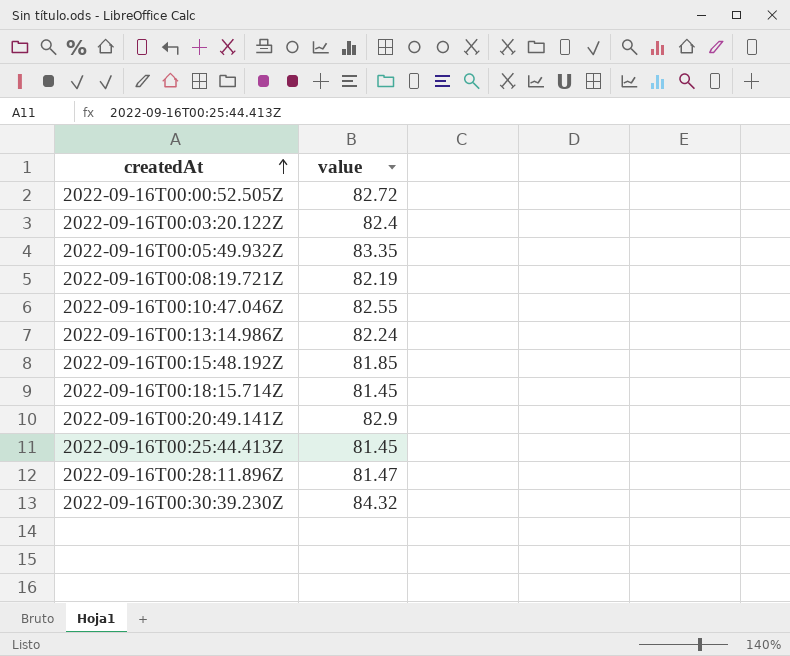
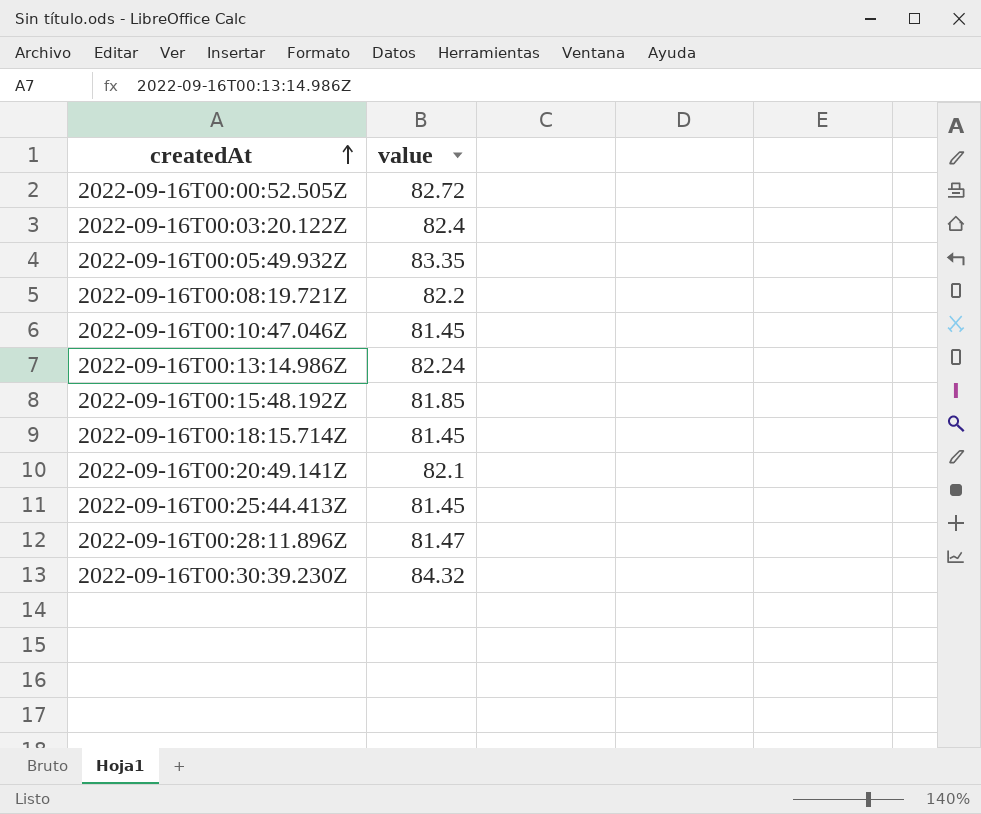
2022-09-16T00:08:19.721Z | value: 82.19 -> 82.2
2022-09-16T00:10:47.046Z | value: 82.55 -> 81.45
2022-09-16T00:20:49.141Z | value: 82.9 -> 82.1

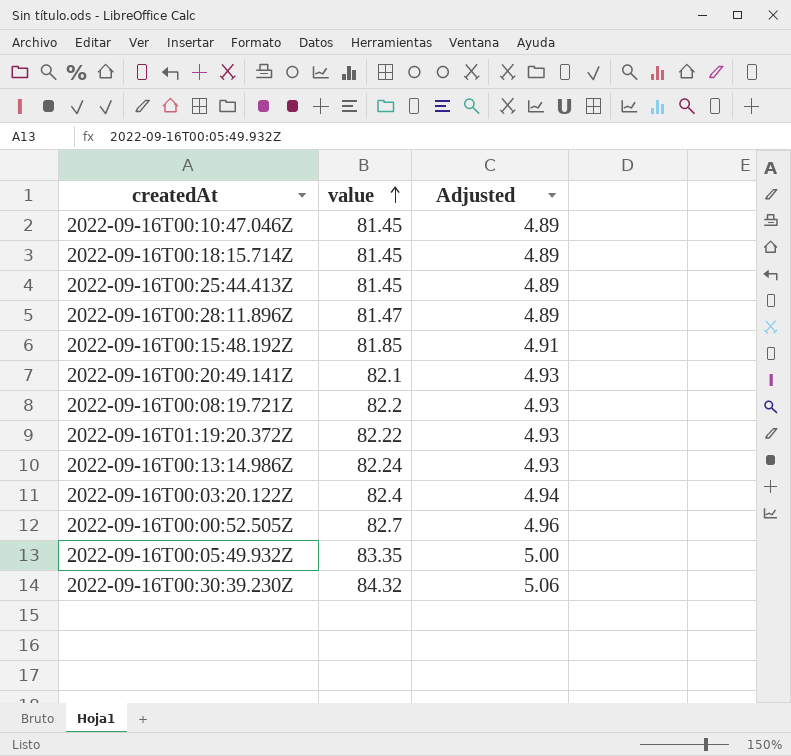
row order: createdAt ascending -> value ascending
column Adjusted | formula: none -> [value] * 0.06
row 2022-09-16T01:19:20.372Z: none -> 82.22 | 4.93
2022-09-16T00:00:52.505Z | value: 82.72 -> 82.7

